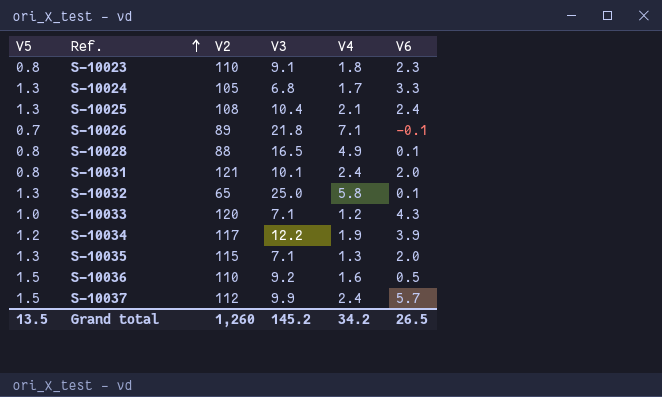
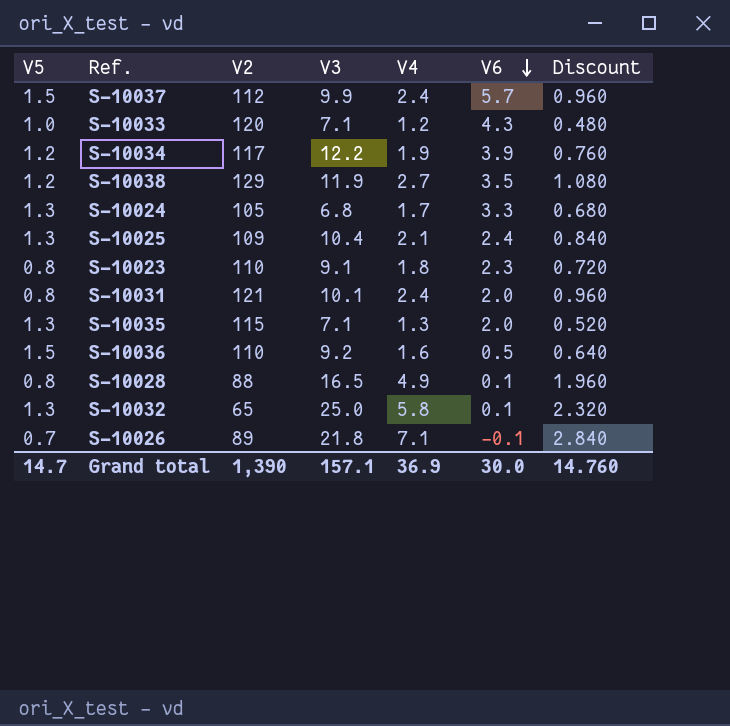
row order: Ref. ascending -> V6 descending
column Discount | formula: none -> [V4] * 0.4
row S-10038: none -> 1.2 | 129 | 11.9 | 2.7 | 3.5 | 1.080
S-10025 | V2: 108 -> 109
Grand total | V5: 13.5 -> 14.7
Grand total | V2: 1,260 -> 1,390
Grand total | V3: 145.2 -> 157.1
Grand total | V4: 34.2 -> 36.9
Grand total | V6: 26.5 -> 30.0

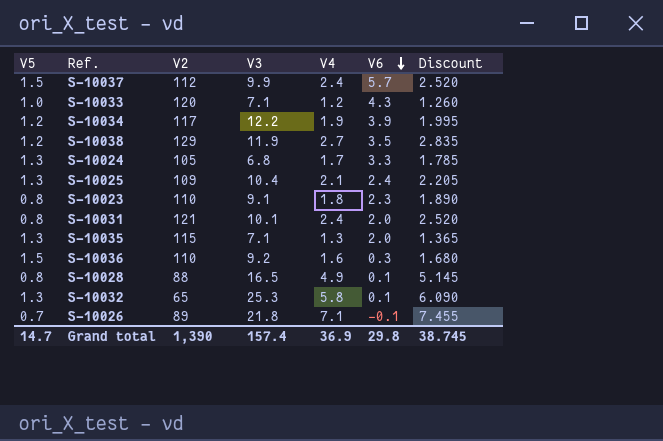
column Discount | formula: [V4] * 0.4 -> [V4] * 1.05
S-10036 | V6: 0.5 -> 0.3
S-10032 | V3: 25.0 -> 25.3
Grand total | V3: 157.1 -> 157.4
Grand total | V6: 30.0 -> 29.8
Grand total | Discount: 14.760 -> 38.745

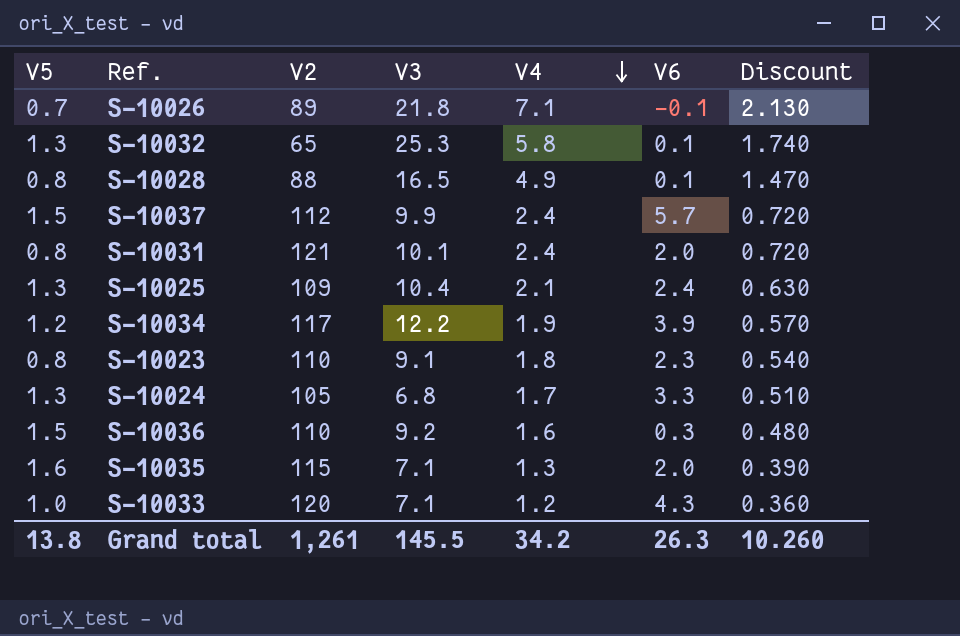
row order: V6 descending -> V4 descending
column Discount | formula: [V4] * 1.05 -> [V4] * 0.3
row S-10038: 1.2 | 129 | 11.9 | 2.7 | 3.5 | 2.835 -> none
S-10035 | V5: 1.3 -> 1.6
Grand total | V5: 14.7 -> 13.8
Grand total | V2: 1,390 -> 1,261
Grand total | V3: 157.4 -> 145.5
Grand total | V4: 36.9 -> 34.2
Grand total | V6: 29.8 -> 26.3
Grand total | Discount: 38.745 -> 10.260

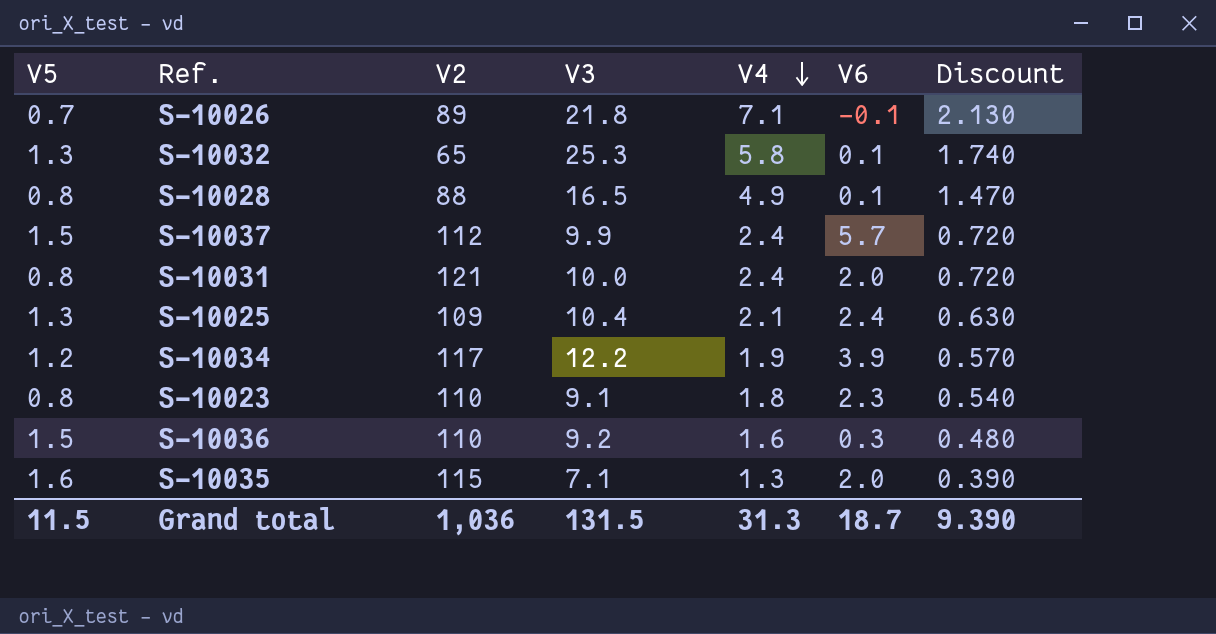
row S-10024: 1.3 | 105 | 6.8 | 1.7 | 3.3 | 0.510 -> none
row S-10033: 1.0 | 120 | 7.1 | 1.2 | 4.3 | 0.360 -> none
S-10031 | V3: 10.1 -> 10.0
Grand total | V5: 13.8 -> 11.5
Grand total | V2: 1,261 -> 1,036
Grand total | V3: 145.5 -> 131.5
Grand total | V4: 34.2 -> 31.3
Grand total | V6: 26.3 -> 18.7
Grand total | Discount: 10.260 -> 9.390

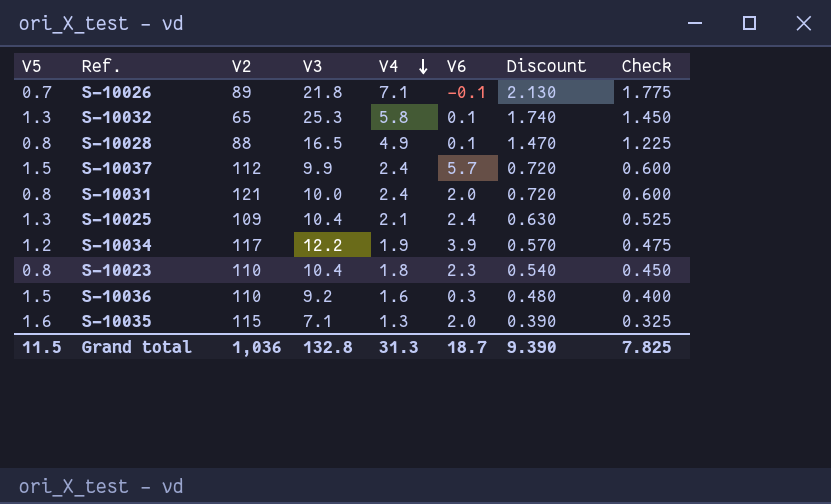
column Check | formula: none -> [V4] * 0.25
S-10023 | V3: 9.1 -> 10.4
Grand total | V3: 131.5 -> 132.8

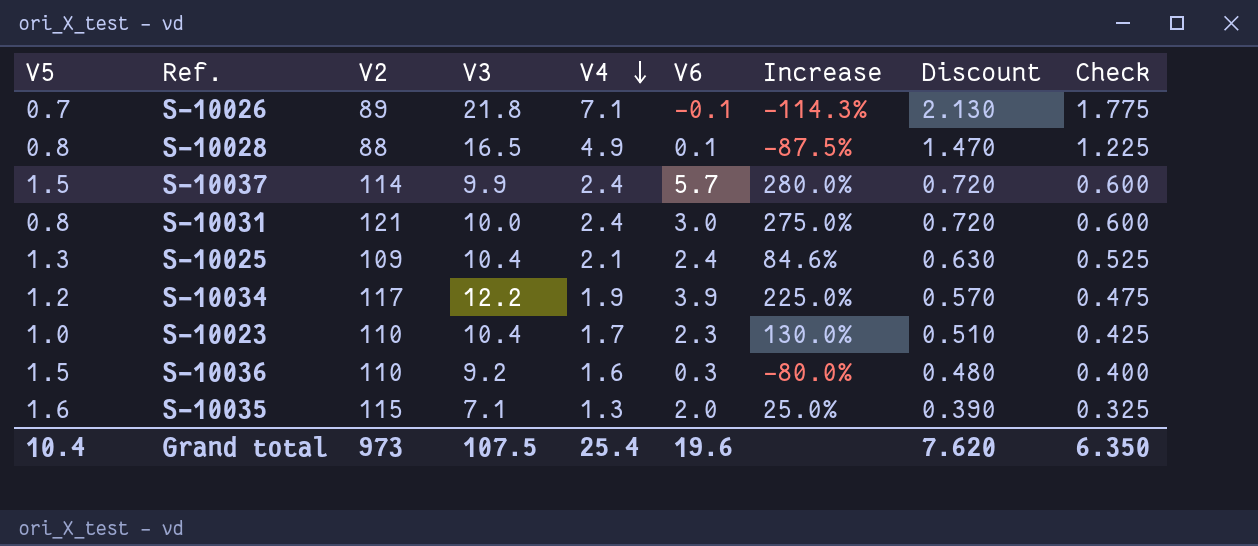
column Increase | formula: none -> ([V6] - [V5]) / [V5]
row S-10032: 1.3 | 65 | 25.3 | 5.8 | 0.1 | 1.740 | 1.450 -> none
S-10037 | V2: 112 -> 114
S-10031 | V6: 2.0 -> 3.0
S-10023 | V5: 0.8 -> 1.0
S-10023 | V4: 1.8 -> 1.7
S-10023 | Discount: 0.540 -> 0.510
S-10023 | Check: 0.450 -> 0.425
Grand total | V5: 11.5 -> 10.4
Grand total | V2: 1,036 -> 973
Grand total | V3: 132.8 -> 107.5
Grand total | V4: 31.3 -> 25.4
Grand total | V6: 18.7 -> 19.6
Grand total | Discount: 9.390 -> 7.620
Grand total | Check: 7.825 -> 6.350

